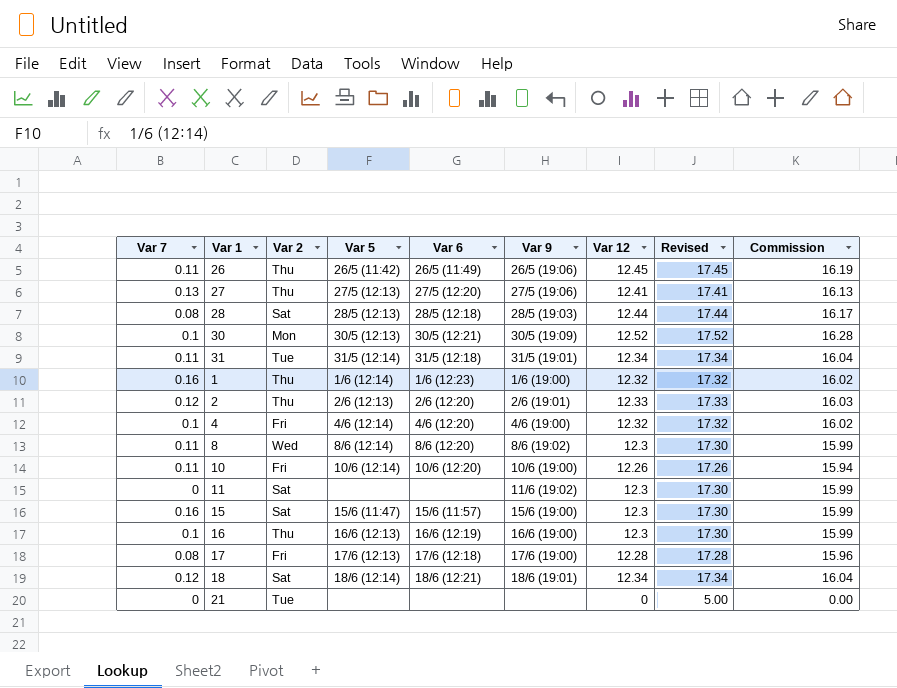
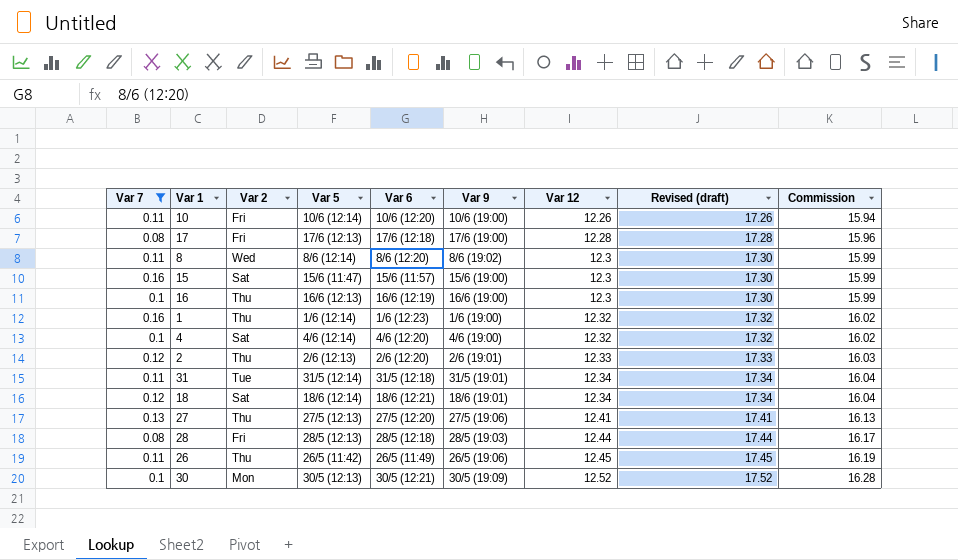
filter: none -> Var 7 != 0
row order: none -> Var 12 ascending
column name: Revised -> Revised (draft)
4 | Var 2: Fri -> Sat
28 | Var 2: Sat -> Fri

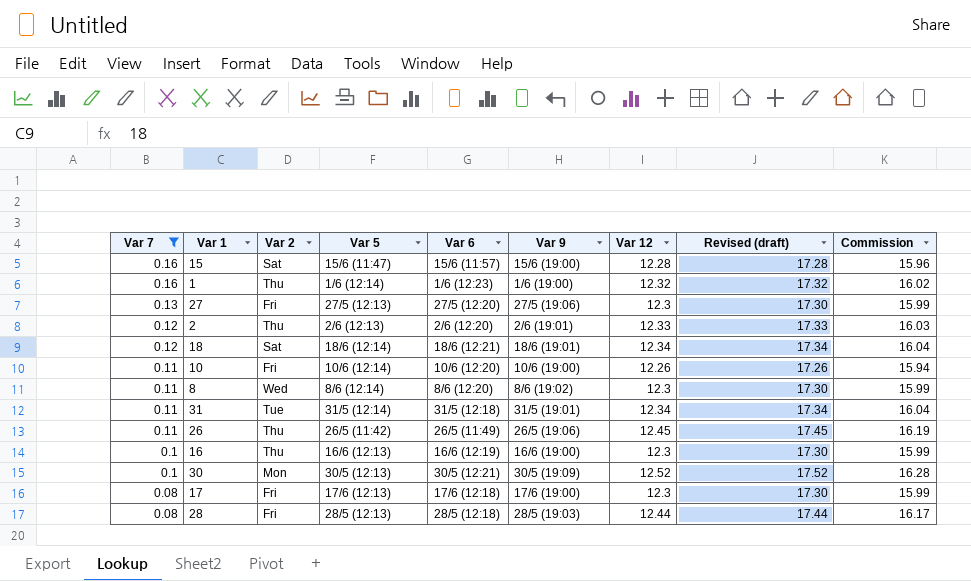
row order: Var 12 ascending -> Var 7 descending
row 4: 0.1 | Sat | 4/6 (12:14) | 4/6 (12:20) | 4/6 (19:00) | 12.32 | 17.32 | 16.02 -> none
15 | Var 12: 12.3 -> 12.28
15 | Revised (draft): 17.30 -> 17.28
15 | Commission: 15.99 -> 15.96
27 | Var 2: Thu -> Fri
27 | Var 12: 12.41 -> 12.3
27 | Revised (draft): 17.41 -> 17.30
27 | Commission: 16.13 -> 15.99
17 | Var 12: 12.28 -> 12.3
17 | Revised (draft): 17.28 -> 17.30
17 | Commission: 15.96 -> 15.99

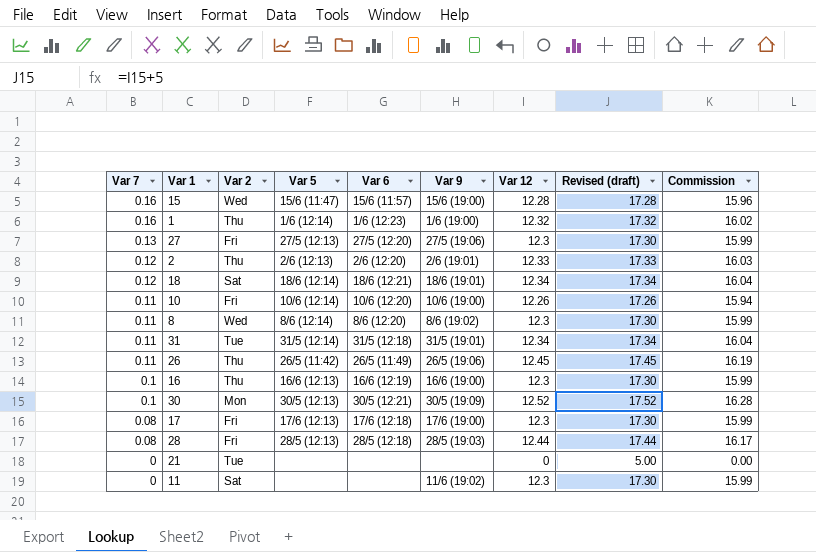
filter: Var 7 != 0 -> none
15 | Var 2: Sat -> Wed

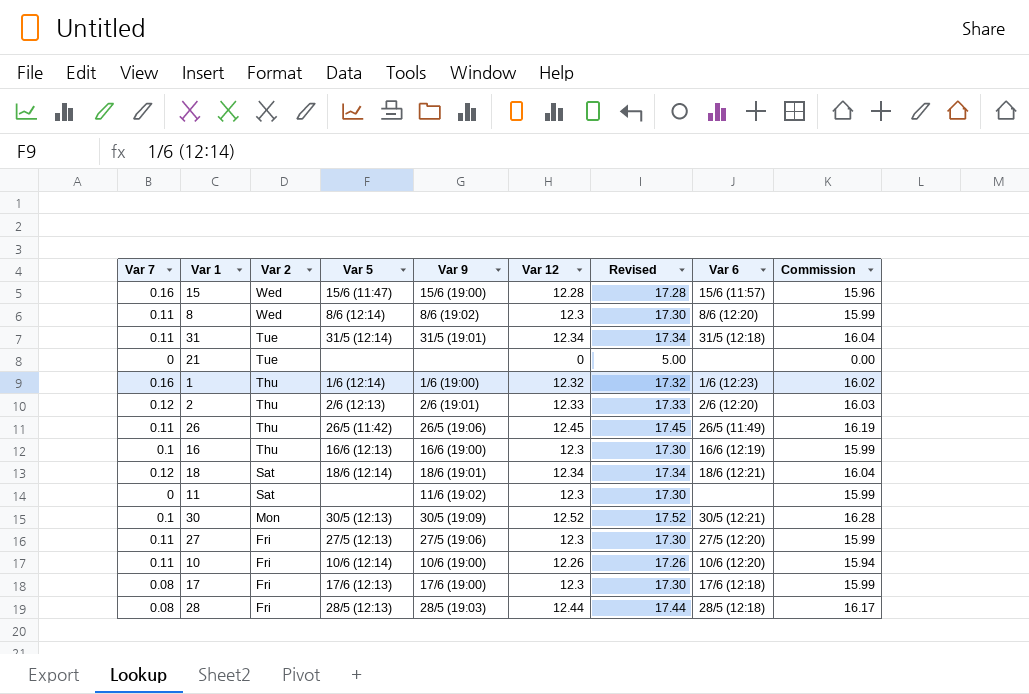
row order: Var 7 descending -> Var 2 descending
column name: Revised (draft) -> Revised
column Var 6 | position: 5 -> 8
27 | Var 7: 0.13 -> 0.11

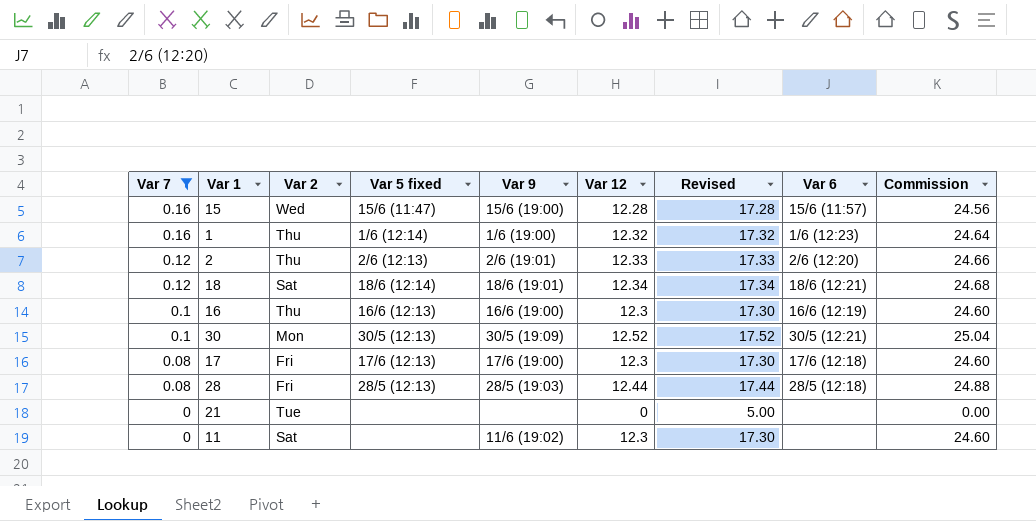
filter: none -> Var 7 != 0.11
row order: Var 2 descending -> Var 7 descending
column name: Var 5 -> Var 5 fixed
column Commission | formula: [Var 12] * 1.3 -> [Var 12] * 2

